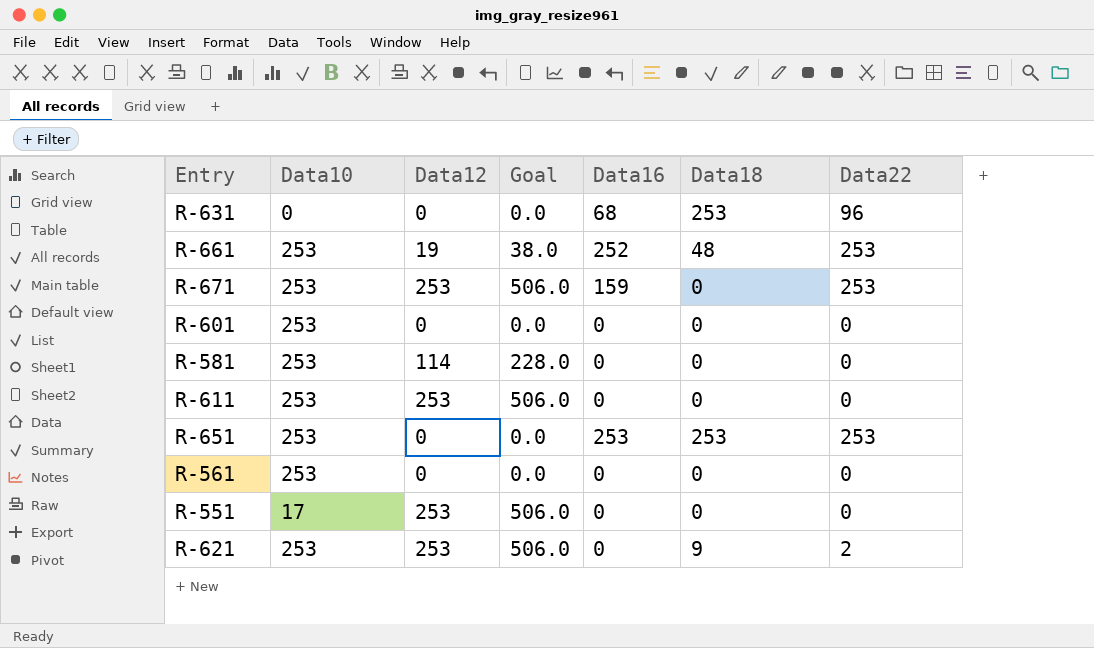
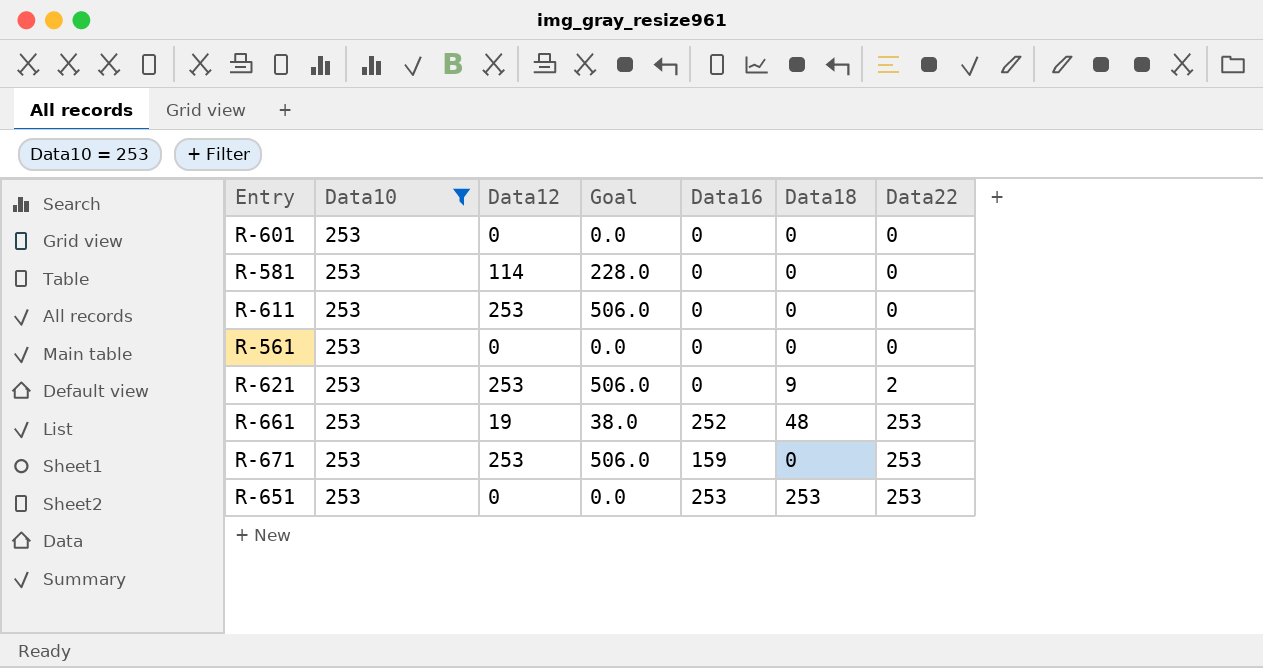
filter: none -> Data10 = 253
row order: none -> Data22 ascending

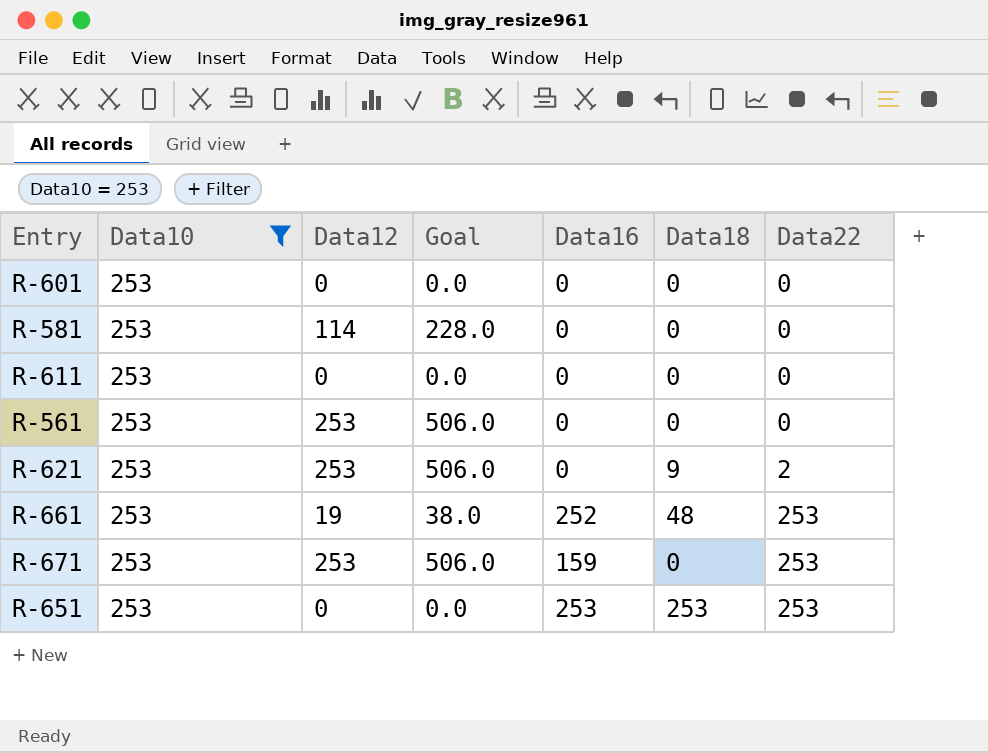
R-611 | Data12: 253 -> 0
R-611 | Goal: 506.0 -> 0.0
R-561 | Data12: 0 -> 253
R-561 | Goal: 0.0 -> 506.0

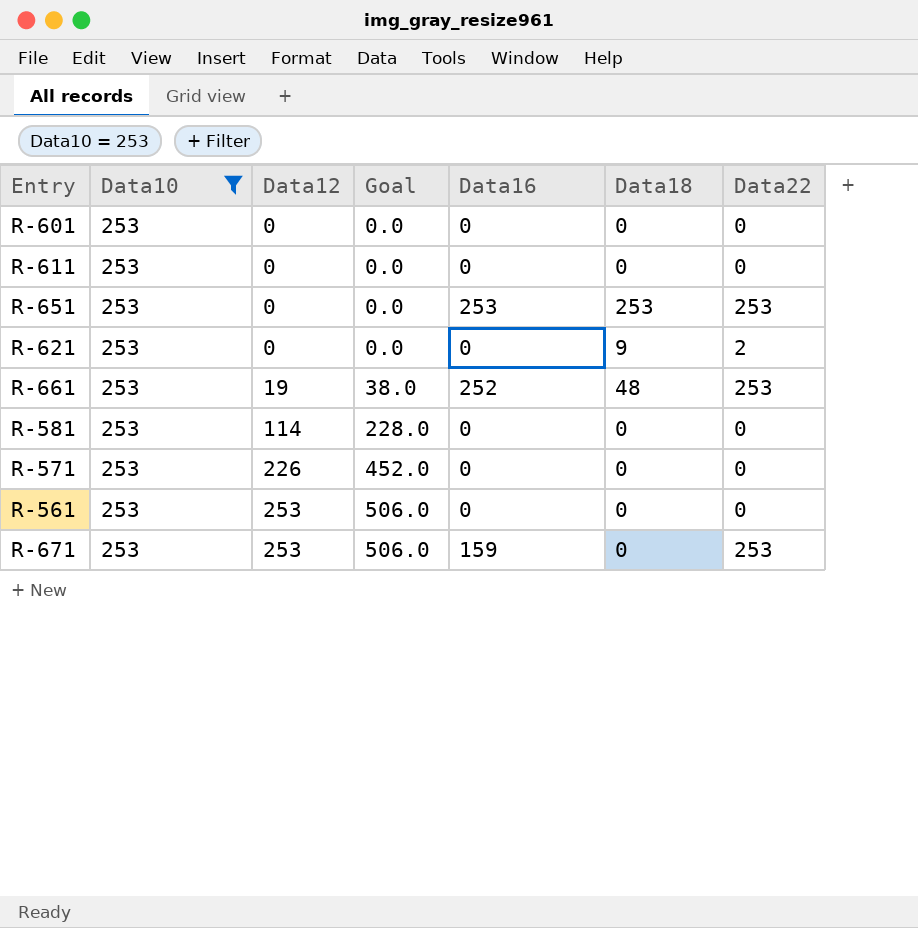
row order: Data22 ascending -> Data12 ascending
R-621 | Data12: 253 -> 0
R-621 | Goal: 506.0 -> 0.0
row R-571: none -> 253 | 226 | 452.0 | 0 | 0 | 0

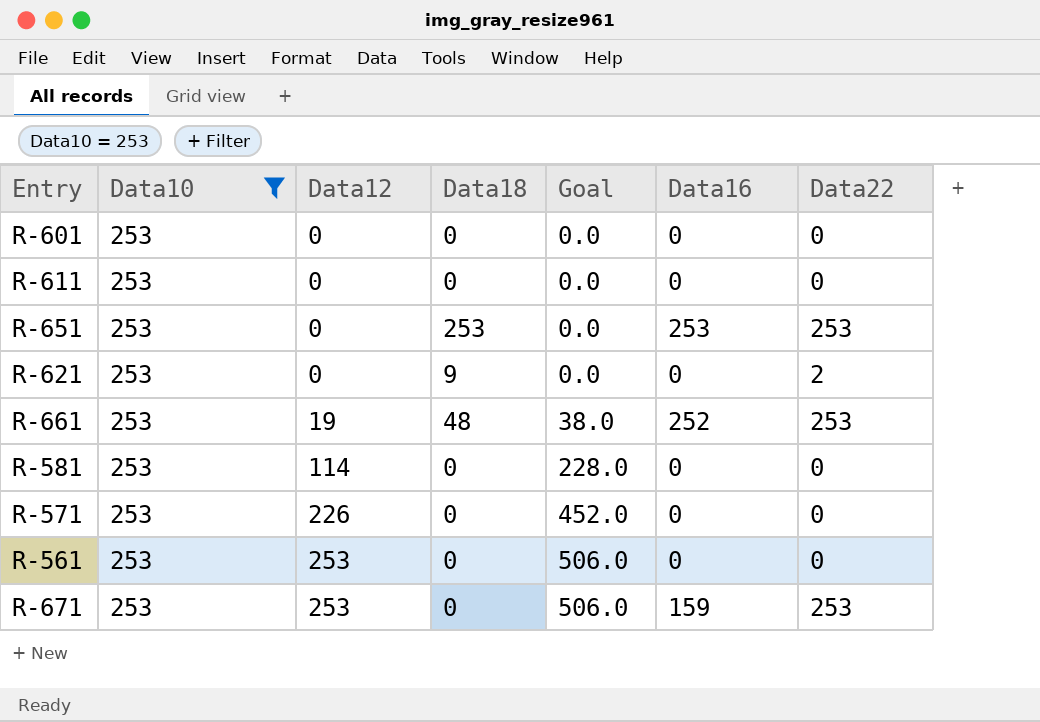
column Data18 | position: 6 -> 4

